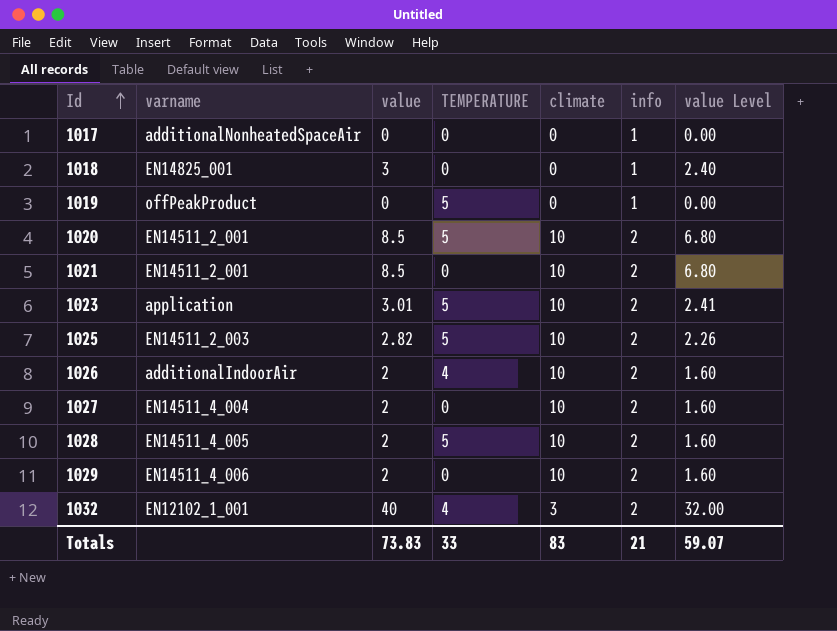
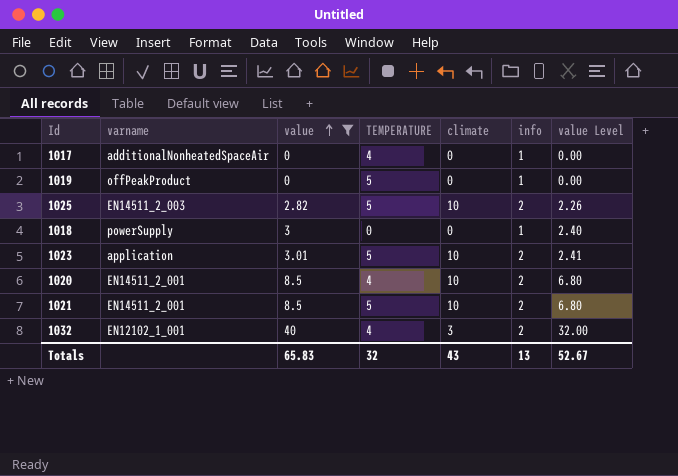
filter: none -> value != 2
row order: Id ascending -> value ascending
1017 | TEMPERATURE: 0 -> 4
1018 | varname: EN14825_001 -> powerSupply
1020 | TEMPERATURE: 5 -> 4
1021 | TEMPERATURE: 0 -> 5
Totals | value: 73.83 -> 65.83
Totals | TEMPERATURE: 33 -> 32
Totals | climate: 83 -> 43
Totals | info: 21 -> 13
Totals | value Level: 59.07 -> 52.67

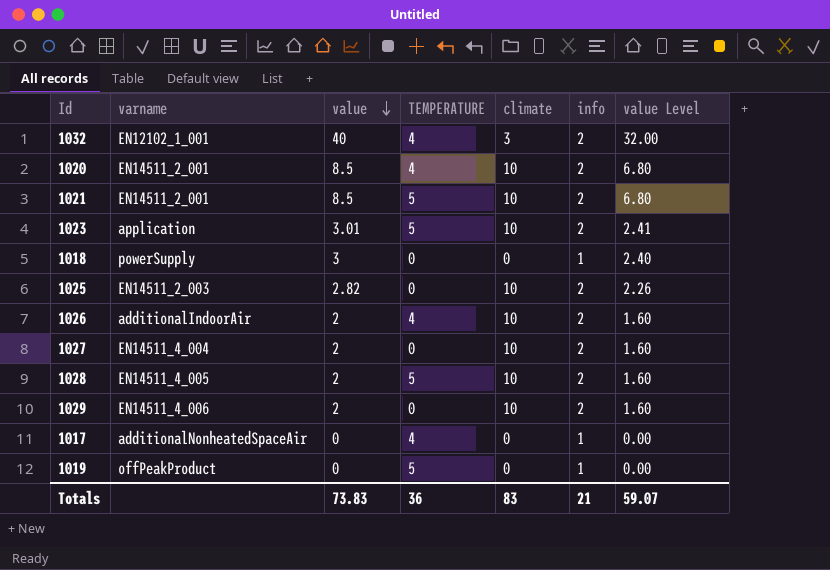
filter: value != 2 -> none
row order: value ascending -> value descending
1025 | TEMPERATURE: 5 -> 0
Totals | value: 65.83 -> 73.83
Totals | TEMPERATURE: 32 -> 36
Totals | climate: 43 -> 83
Totals | info: 13 -> 21
Totals | value Level: 52.67 -> 59.07

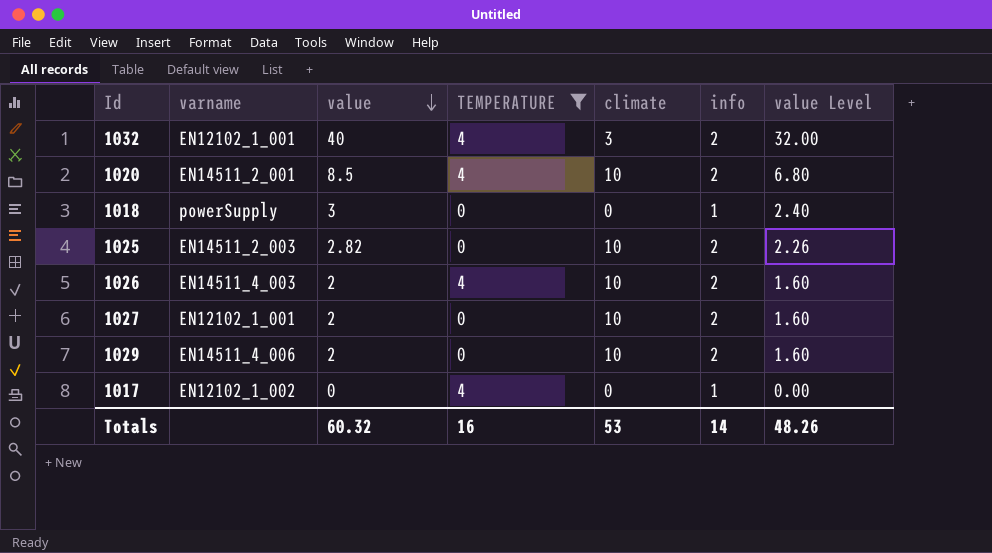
filter: none -> TEMPERATURE != 5
1026 | varname: additionalIndoorAir -> EN14511_4_003
1027 | varname: EN14511_4_004 -> EN12102_1_001
1017 | varname: additionalNonheatedSpaceAir -> EN12102_1_002
Totals | value: 73.83 -> 60.32
Totals | TEMPERATURE: 36 -> 16
Totals | climate: 83 -> 53
Totals | info: 21 -> 14
Totals | value Level: 59.07 -> 48.26

